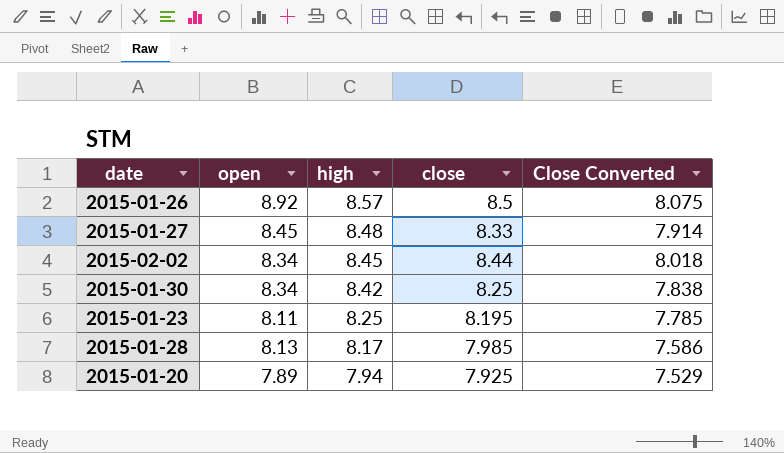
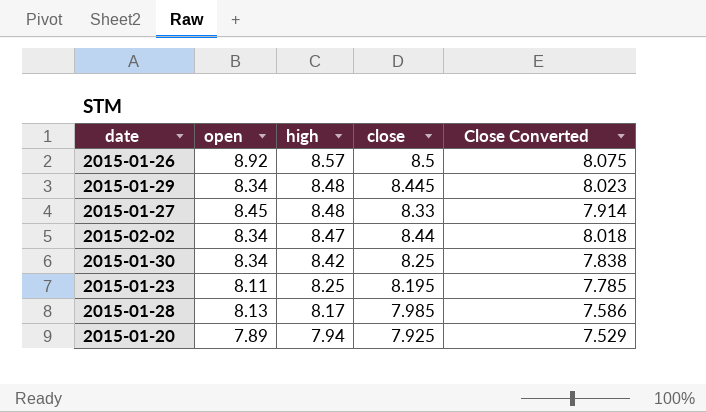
row 2015-01-29: none -> 8.34 | 8.48 | 8.445 | 8.023
2015-02-02 | high: 8.45 -> 8.47

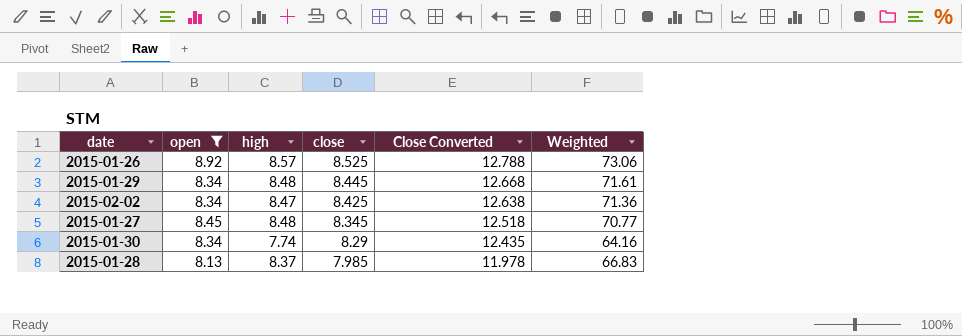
filter: none -> open >= 8.13
row order: high descending -> close descending
column Close Converted | formula: [close] * 0.95 -> [close] * 1.5
column Weighted | formula: none -> [high] * [close]
2015-01-26 | close: 8.5 -> 8.525
2015-02-02 | close: 8.44 -> 8.425
2015-01-27 | close: 8.33 -> 8.345
2015-01-30 | high: 8.42 -> 7.74
2015-01-30 | close: 8.25 -> 8.29
2015-01-28 | high: 8.17 -> 8.37

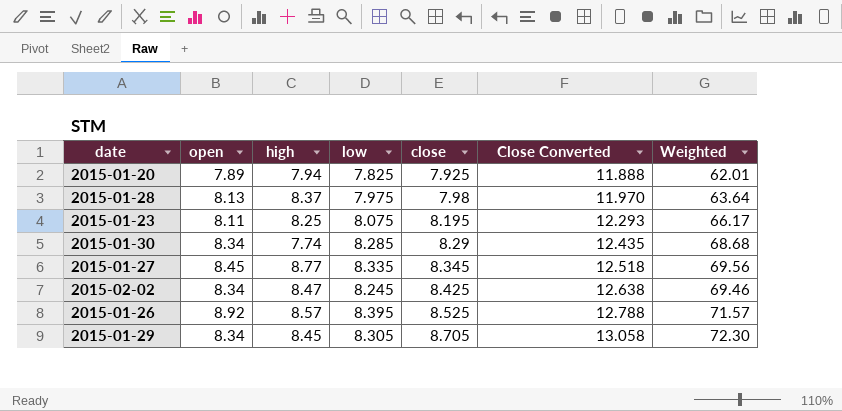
filter: open >= 8.13 -> none
row order: close descending -> close ascending
column low | position: none -> 4
column Weighted | formula: [high] * [close] -> [low] * [close]
2015-01-28 | close: 7.985 -> 7.98
2015-01-28 | Close Converted: 11.978 -> 11.970
2015-01-27 | high: 8.48 -> 8.77
2015-01-29 | high: 8.48 -> 8.45
2015-01-29 | close: 8.445 -> 8.705
2015-01-29 | Close Converted: 12.668 -> 13.058

